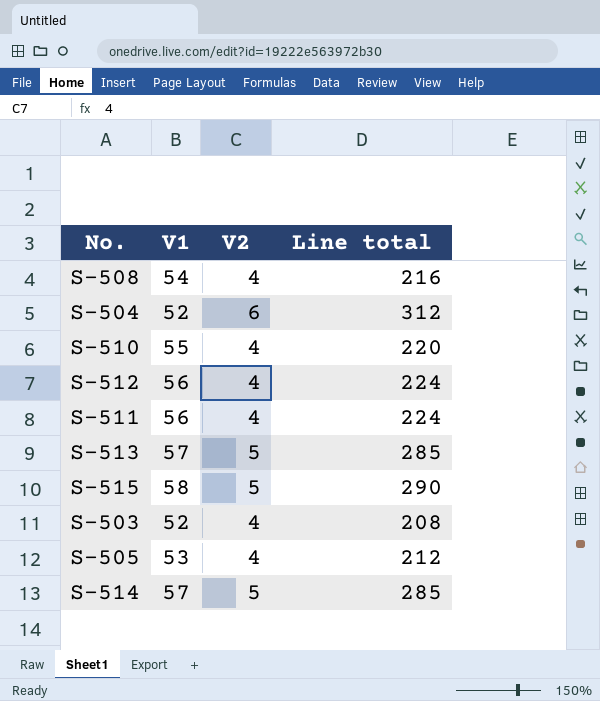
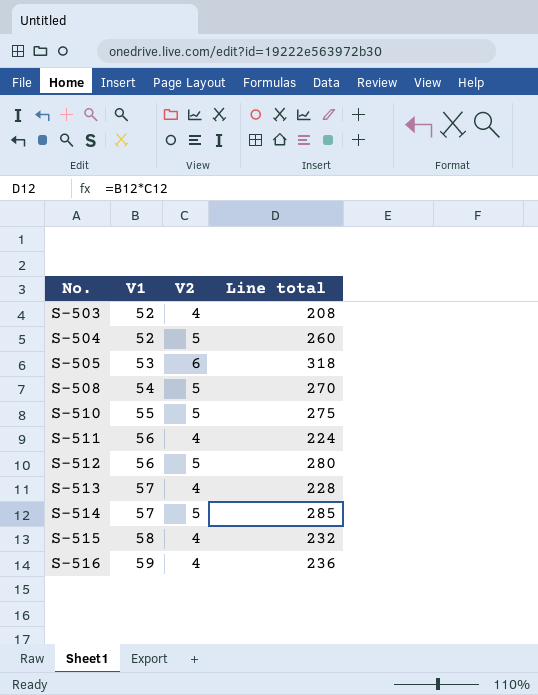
row order: none -> No. ascending
S-504 | V2: 6 -> 5
S-504 | Line total: 312 -> 260
S-505 | V2: 4 -> 6
S-505 | Line total: 212 -> 318
S-508 | V2: 4 -> 5
S-508 | Line total: 216 -> 270
S-510 | V2: 4 -> 5
S-510 | Line total: 220 -> 275
S-512 | V2: 4 -> 5
S-512 | Line total: 224 -> 280
S-513 | V2: 5 -> 4
S-513 | Line total: 285 -> 228
S-515 | V2: 5 -> 4
S-515 | Line total: 290 -> 232
row S-516: none -> 59 | 4 | 236

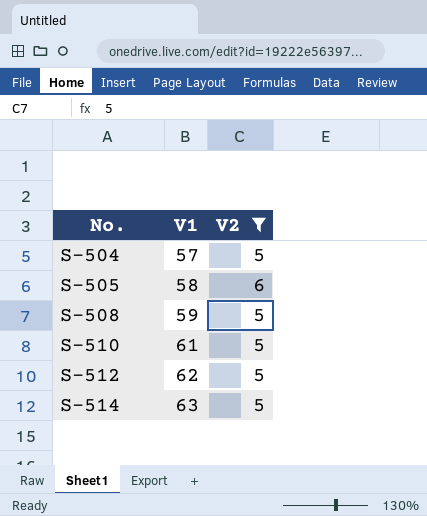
filter: none -> V2 != 4
column Line total | formula: [V1] * [V2] -> none
S-504 | V1: 52 -> 57
S-505 | V1: 53 -> 58
S-508 | V1: 54 -> 59
S-510 | V1: 55 -> 61
S-512 | V1: 56 -> 62
S-514 | V1: 57 -> 63

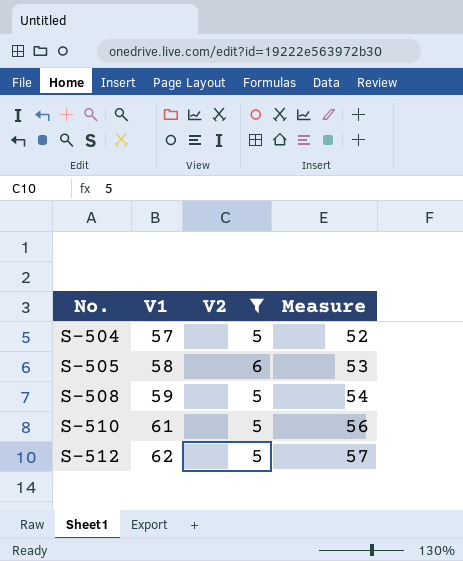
column Measure | formula: none -> [V1] - 5
row S-514: 63 | 5 -> none

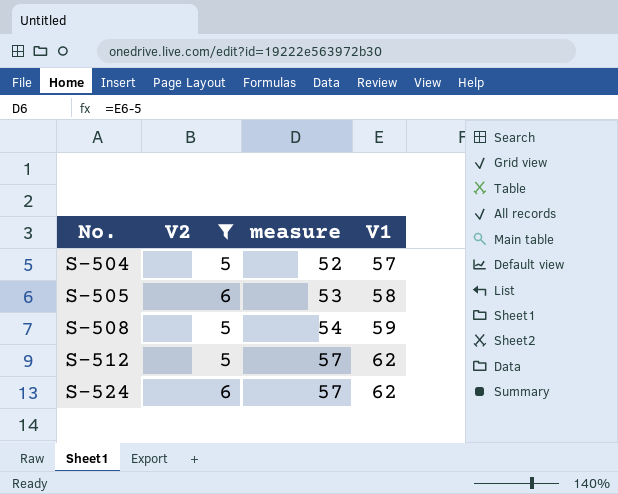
column name: Measure -> measure
column V1 | position: 2 -> 4
row S-510: 61 | 5 | 56 -> none
row S-524: none -> 6 | 57 | 62

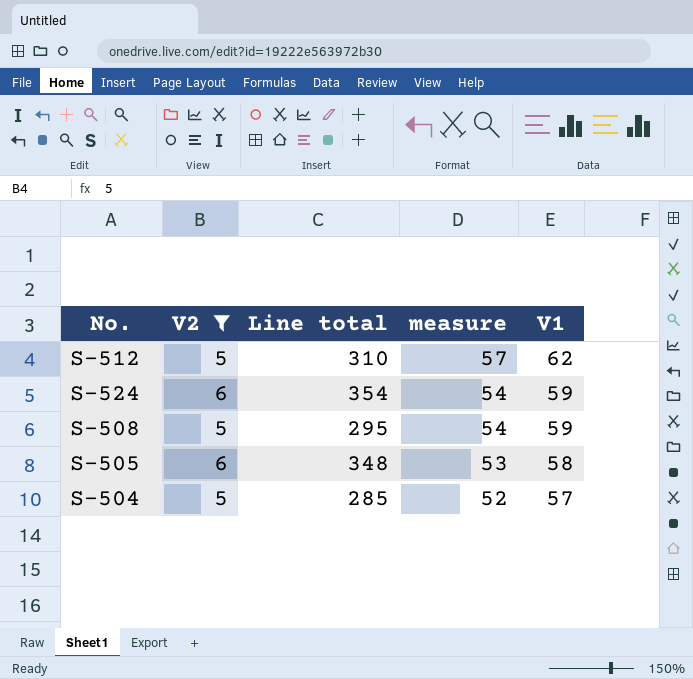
row order: No. ascending -> measure descending
column Line total | formula: none -> [V2] * [V1]
S-524 | measure: 57 -> 54
S-524 | V1: 62 -> 59

